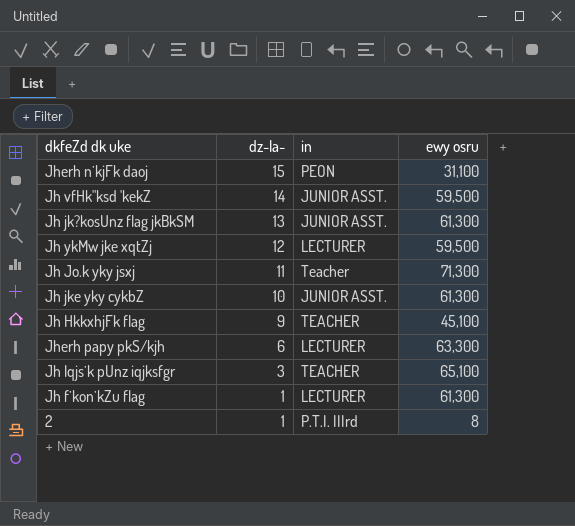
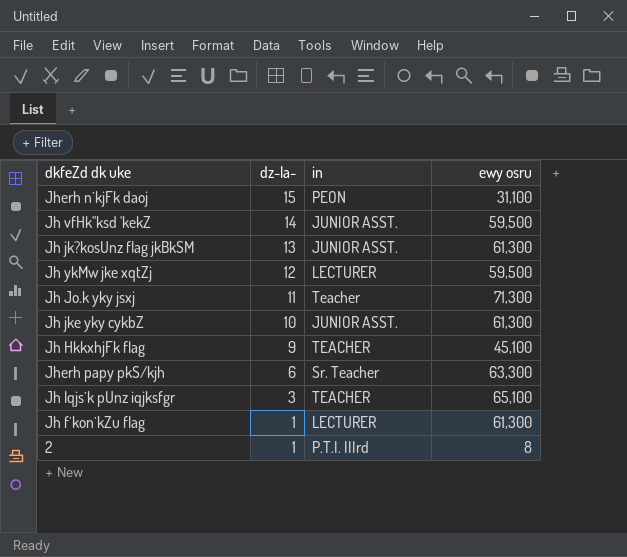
Jherh papy pkS/kjh | in: LECTURER -> Sr. Teacher

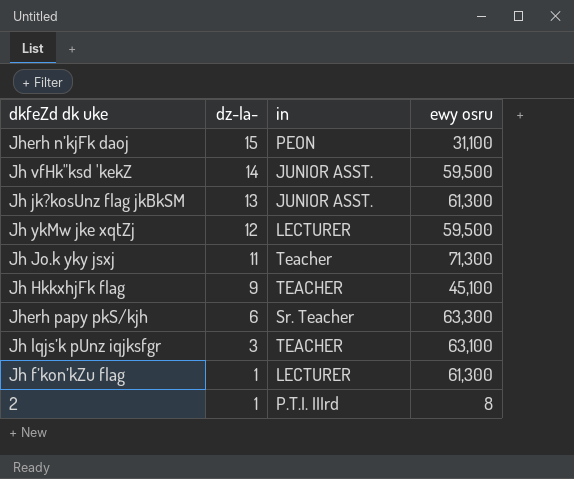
row Jh jke yky cykbZ: 10 | JUNIOR ASST. | 61,300 -> none
Jh lqjs’k pUnz iqjksfgr | ewy osru: 65,100 -> 63,100

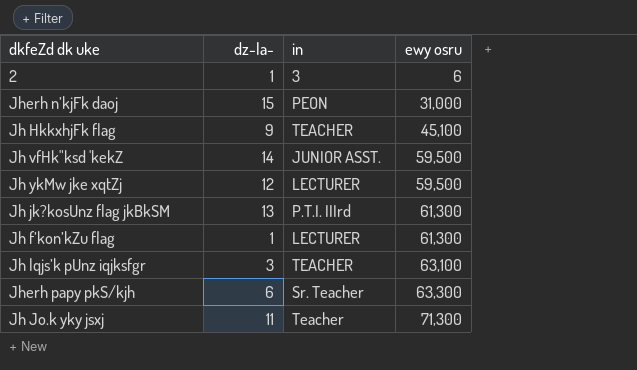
row order: dz-la- descending -> ewy osru ascending
2 | in: P.T.I. IIIrd -> 3
2 | ewy osru: 8 -> 6
Jherh n’kjFk daoj | ewy osru: 31,100 -> 31,000
Jh jk?kosUnz flag jkBkSM | in: JUNIOR ASST. -> P.T.I. IIIrd

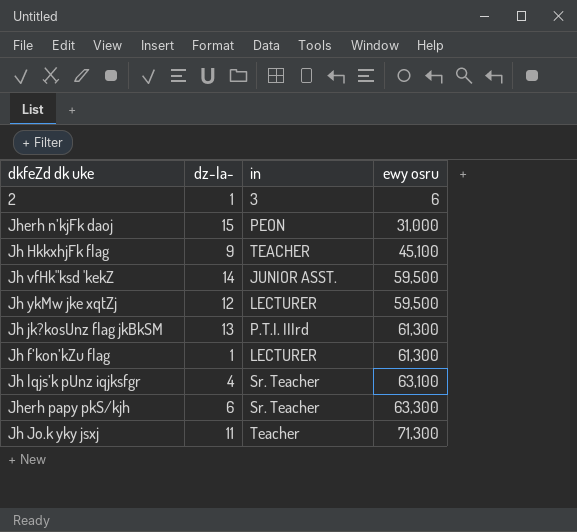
Jh lqjs’k pUnz iqjksfgr | dz-la-: 3 -> 4
Jh lqjs’k pUnz iqjksfgr | in: TEACHER -> Sr. Teacher

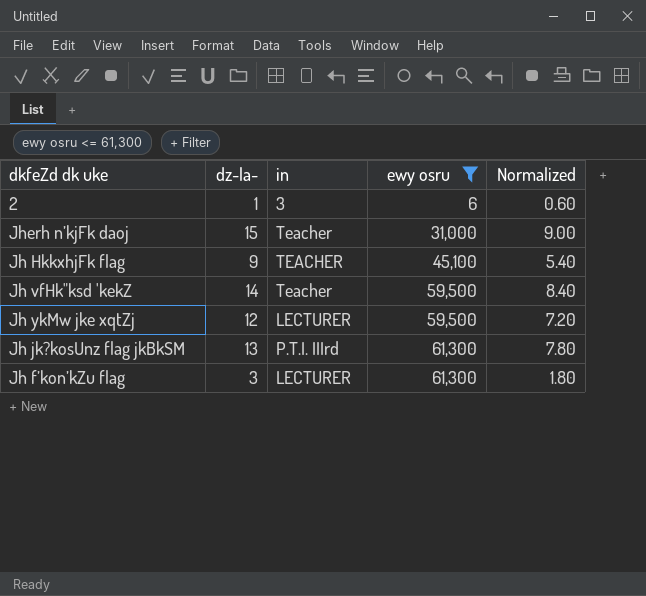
filter: none -> ewy osru <= 61,300
column Normalized | formula: none -> [dz-la-] * 0.6
Jherh n’kjFk daoj | in: PEON -> Teacher
Jh vfHk"ksd 'kekZ | in: JUNIOR ASST. -> Teacher
Jh f’kon’kZu flag | dz-la-: 1 -> 3

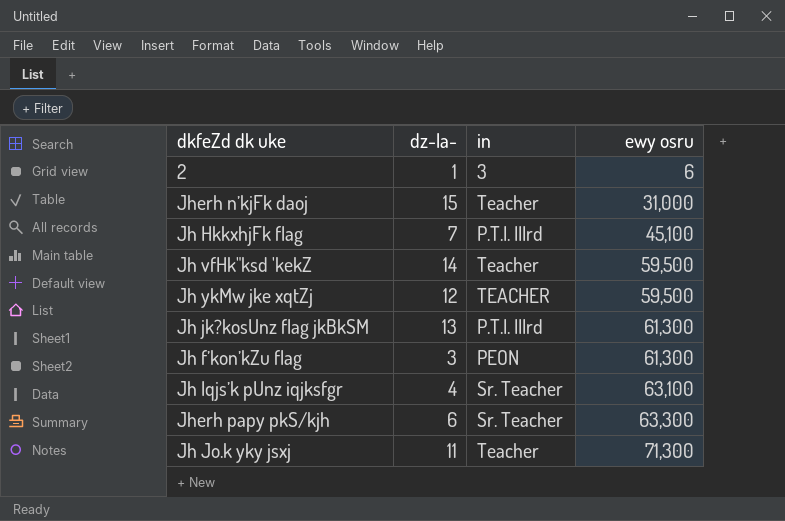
filter: ewy osru <= 61,300 -> none
column Normalized | formula: [dz-la-] * 0.6 -> none
Jh HkkxhjFk flag | dz-la-: 9 -> 7
Jh HkkxhjFk flag | in: TEACHER -> P.T.I. IIIrd
Jh ykMw jke xqtZj | in: LECTURER -> TEACHER
Jh f’kon’kZu flag | in: LECTURER -> PEON

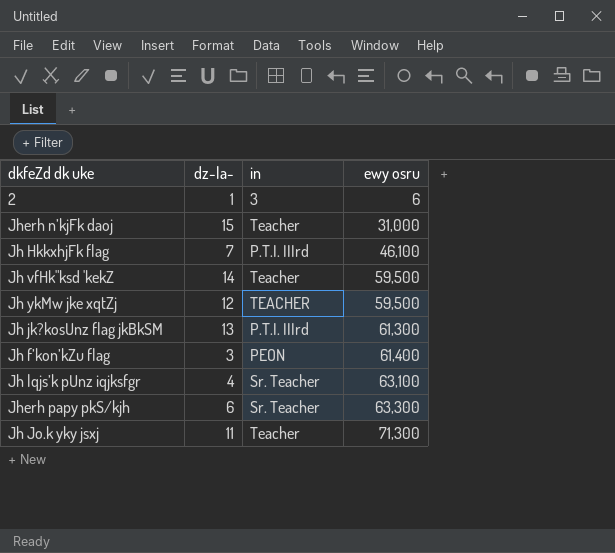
Jh HkkxhjFk flag | ewy osru: 45,100 -> 46,100
Jh f’kon’kZu flag | ewy osru: 61,300 -> 61,400

